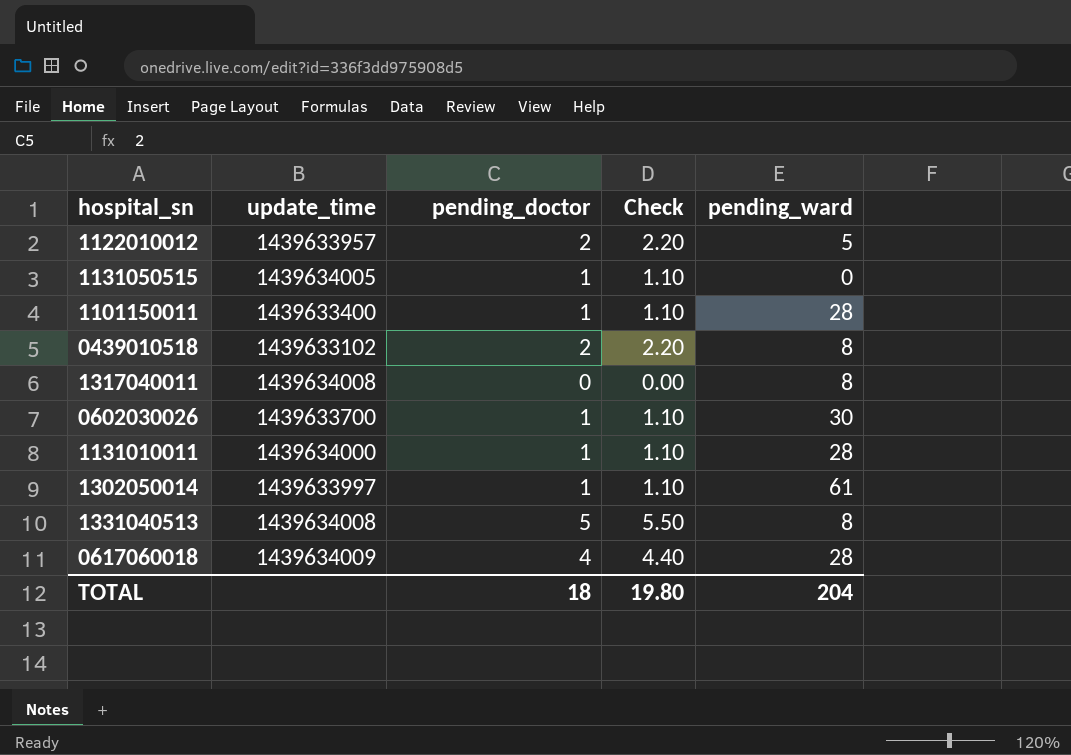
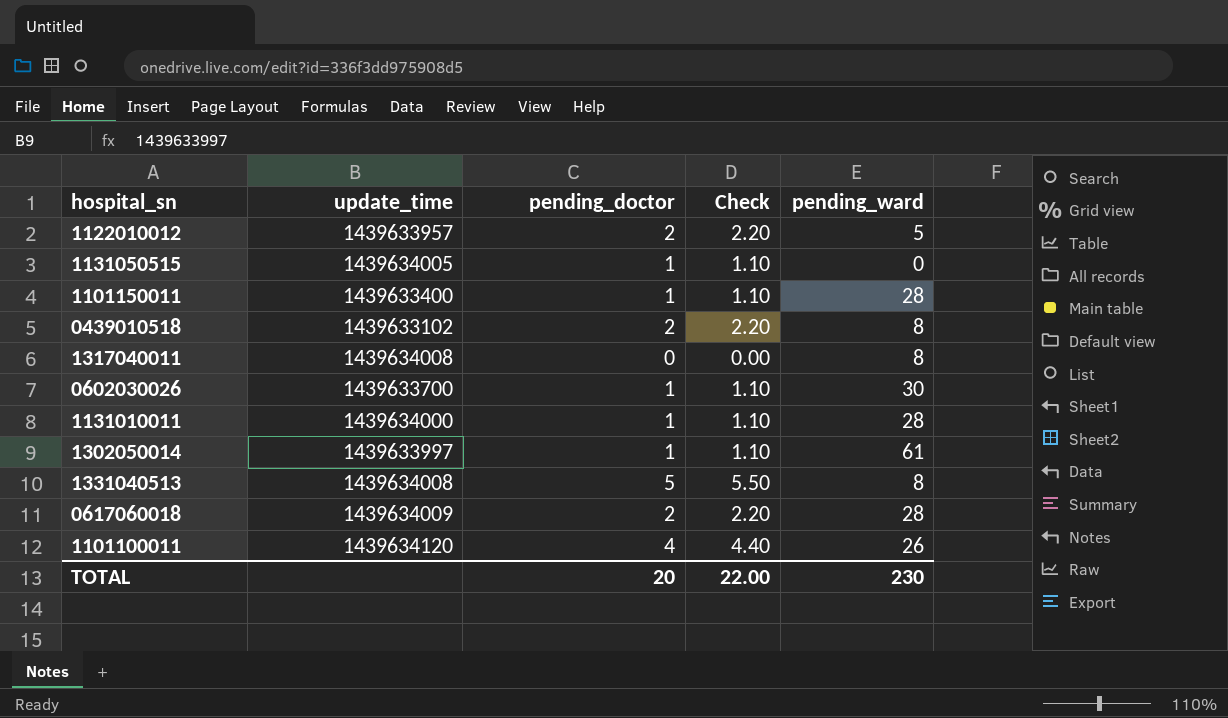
0617060018 | pending_doctor: 4 -> 2
0617060018 | Check: 4.40 -> 2.20
row 1101100011: none -> 1439634120 | 4 | 4.40 | 26
TOTAL | pending_doctor: 18 -> 20
TOTAL | Check: 19.80 -> 22.00
TOTAL | pending_ward: 204 -> 230

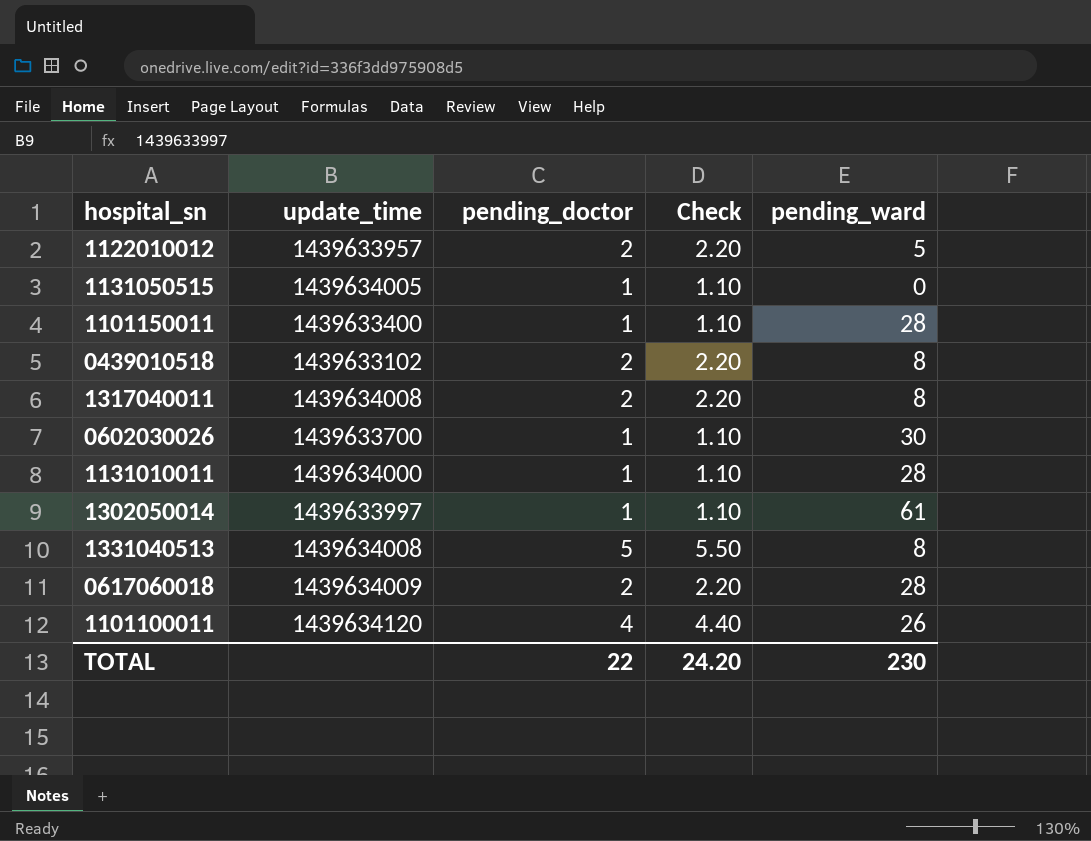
1317040011 | pending_doctor: 0 -> 2
1317040011 | Check: 0.00 -> 2.20
TOTAL | pending_doctor: 20 -> 22
TOTAL | Check: 22.00 -> 24.20

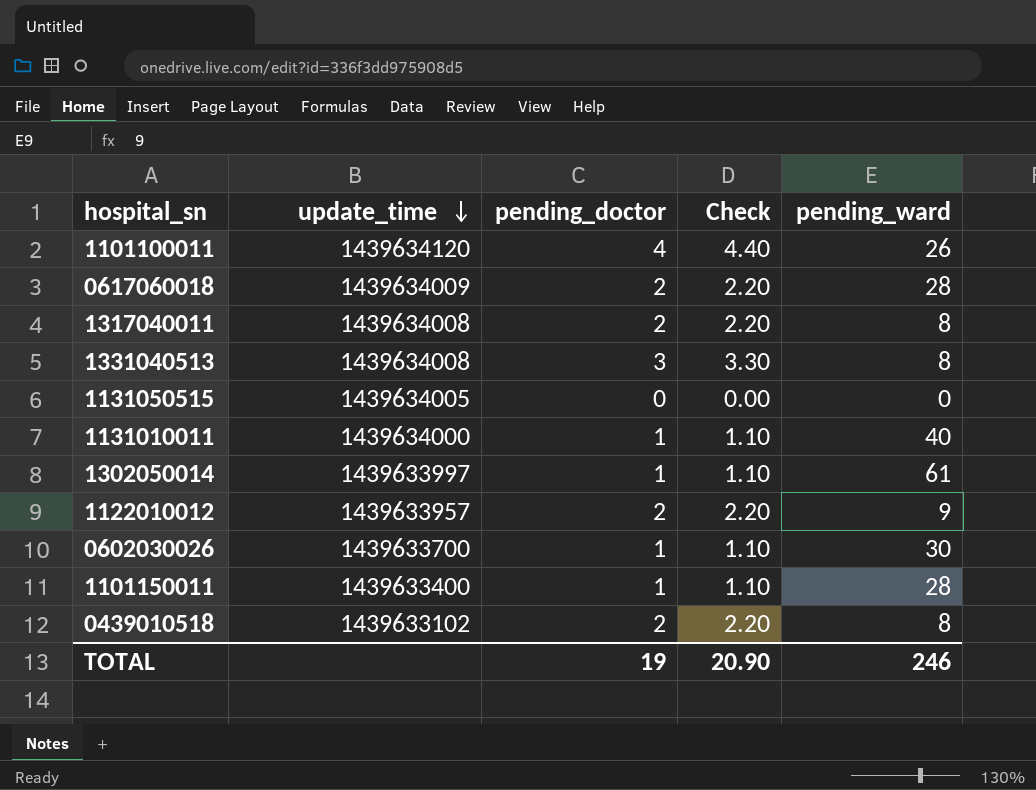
row order: none -> update_time descending
1331040513 | pending_doctor: 5 -> 3
1331040513 | Check: 5.50 -> 3.30
1131050515 | pending_doctor: 1 -> 0
1131050515 | Check: 1.10 -> 0.00
1131010011 | pending_ward: 28 -> 40
1122010012 | pending_ward: 5 -> 9
TOTAL | pending_doctor: 22 -> 19
TOTAL | Check: 24.20 -> 20.90
TOTAL | pending_ward: 230 -> 246

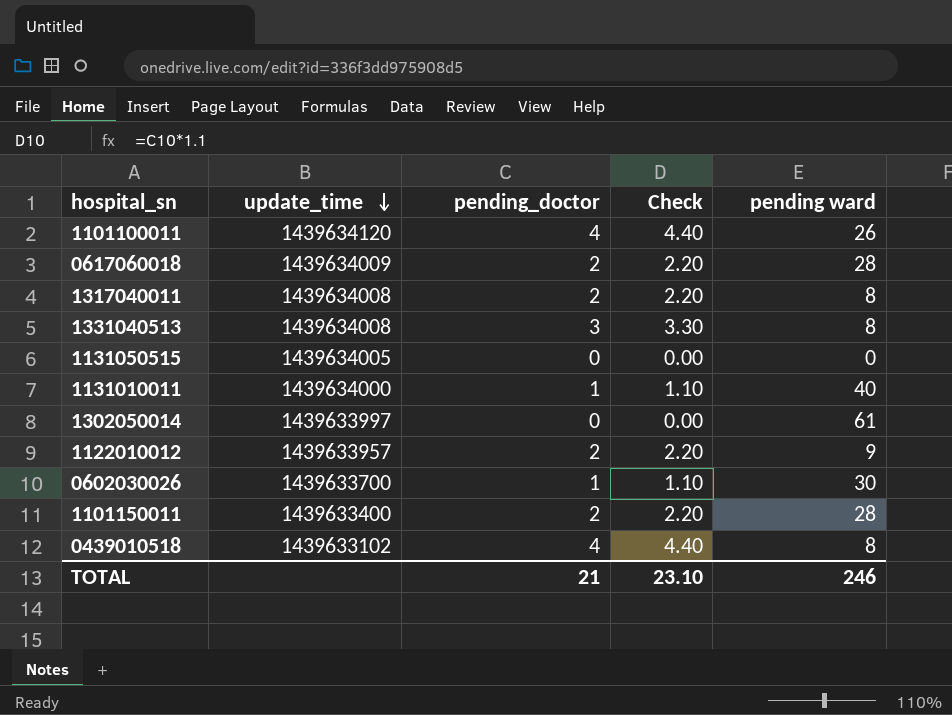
column name: pending_ward -> pending ward
1302050014 | pending_doctor: 1 -> 0
1302050014 | Check: 1.10 -> 0.00
1101150011 | pending_doctor: 1 -> 2
1101150011 | Check: 1.10 -> 2.20
0439010518 | pending_doctor: 2 -> 4
0439010518 | Check: 2.20 -> 4.40
TOTAL | pending_doctor: 19 -> 21
TOTAL | Check: 20.90 -> 23.10

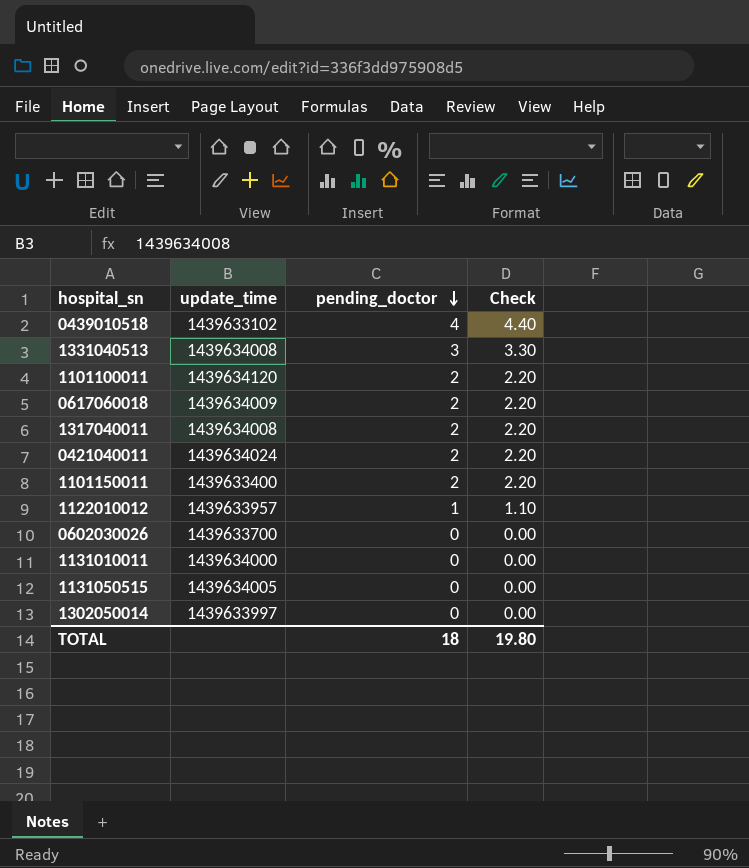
row order: update_time descending -> pending_doctor descending
column pending ward | position: 5 -> none
1101100011 | pending_doctor: 4 -> 2
1101100011 | Check: 4.40 -> 2.20
row 0421040011: none -> 1439634024 | 2 | 2.20
1122010012 | pending_doctor: 2 -> 1
1122010012 | Check: 2.20 -> 1.10
0602030026 | pending_doctor: 1 -> 0
0602030026 | Check: 1.10 -> 0.00
1131010011 | pending_doctor: 1 -> 0
1131010011 | Check: 1.10 -> 0.00
TOTAL | pending_doctor: 21 -> 18
TOTAL | Check: 23.10 -> 19.80

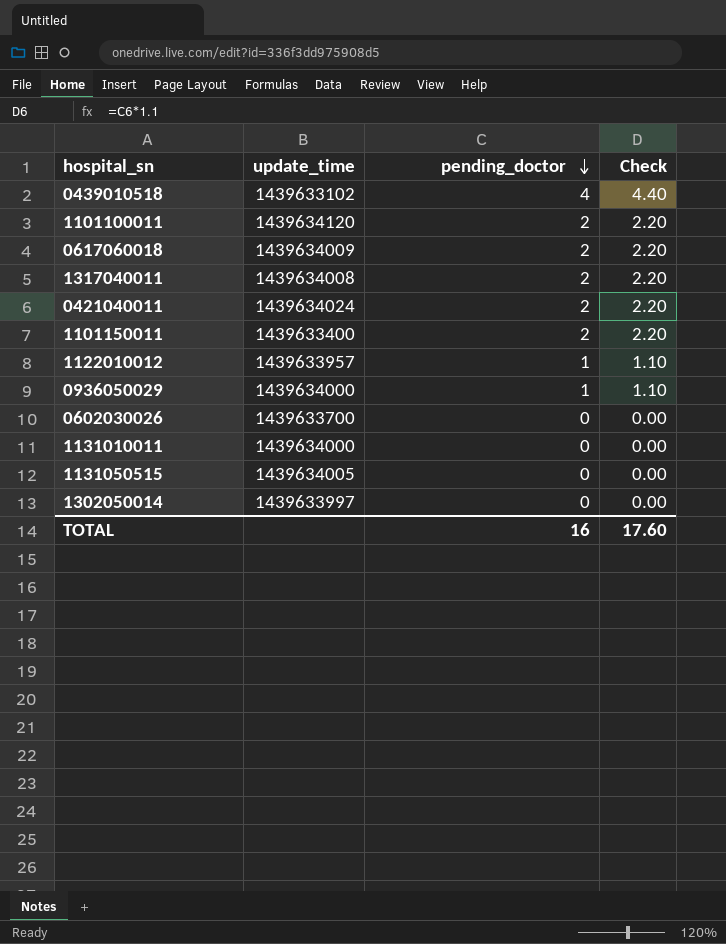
row 1331040513: 1439634008 | 3 | 3.30 -> none
row 0936050029: none -> 1439634000 | 1 | 1.10
TOTAL | pending_doctor: 18 -> 16
TOTAL | Check: 19.80 -> 17.60

